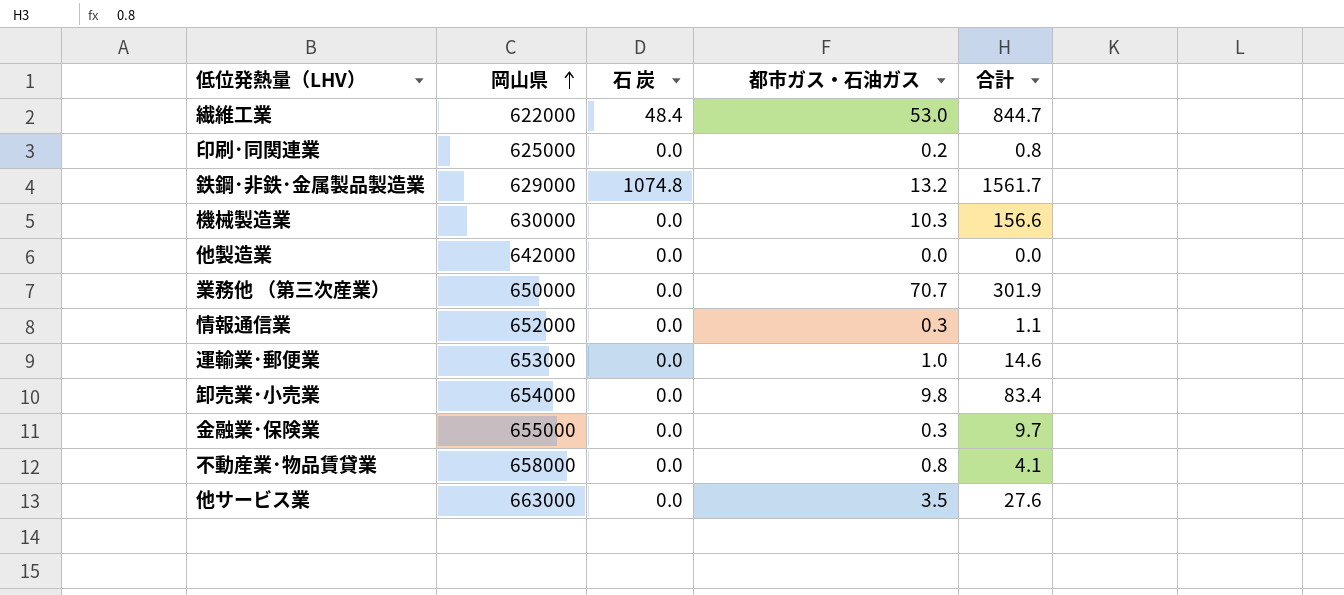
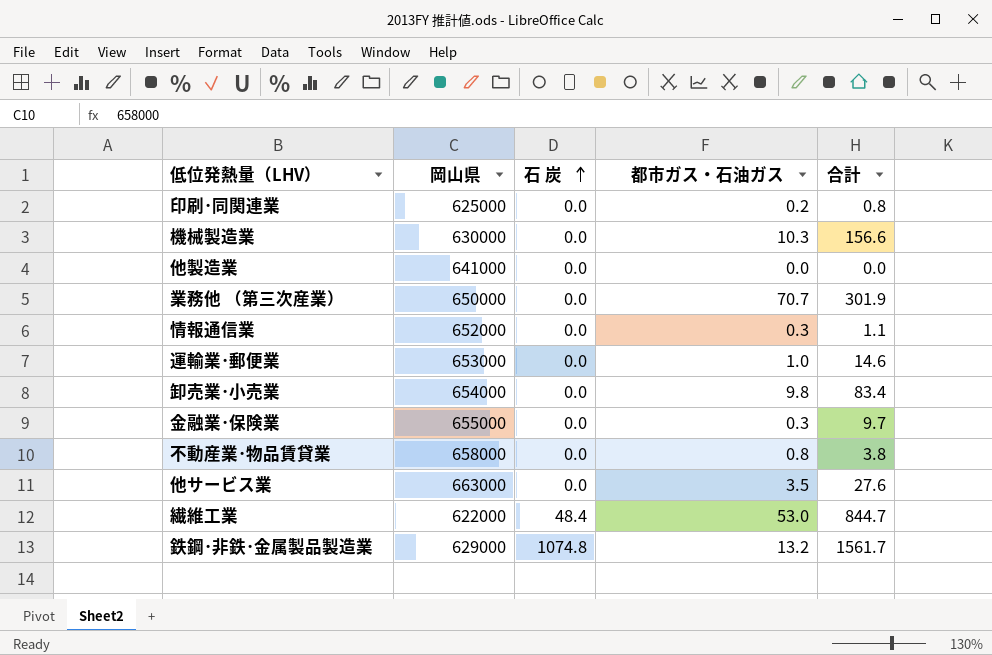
row order: 岡山県 ascending -> 石 炭 ascending
他製造業 | 岡山県: 642000 -> 641000
不動産業･物品賃貸業 | 合計: 4.1 -> 3.8

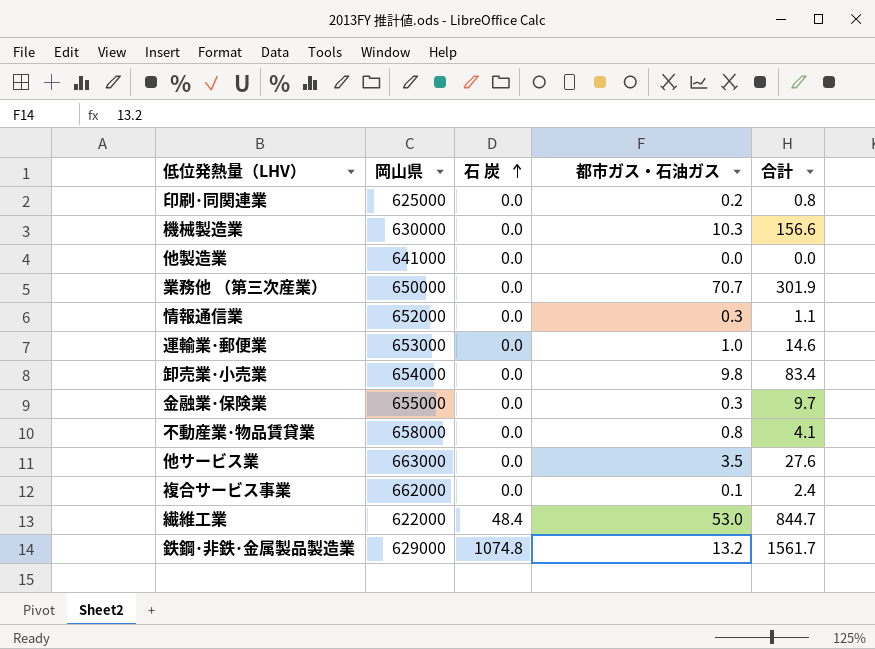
不動産業･物品賃貸業 | 合計: 3.8 -> 4.1
row 複合サービス事業: none -> 662000 | 0.0 | 0.1 | 2.4

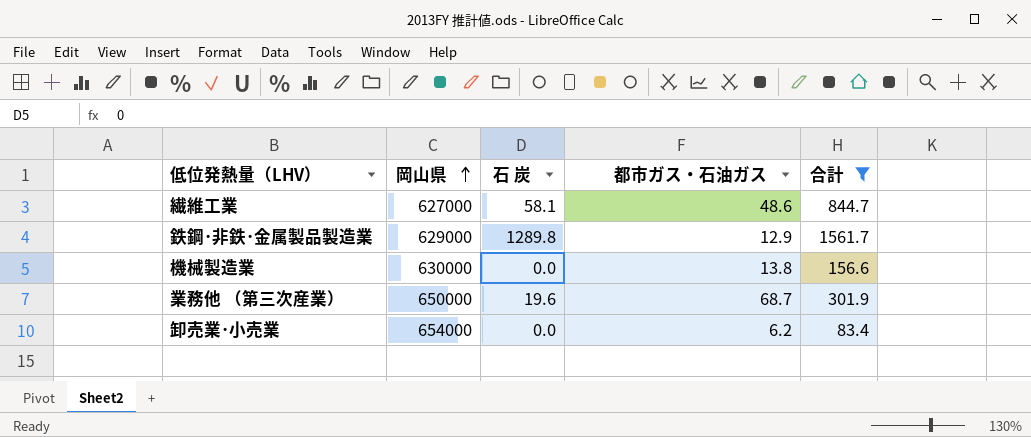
filter: none -> 合計 >= 83.4
row order: 石 炭 ascending -> 岡山県 ascending
繊維工業 | 岡山県: 622000 -> 627000
繊維工業 | 石 炭: 48.4 -> 58.1
繊維工業 | 都市ガス・石油ガス: 53.0 -> 48.6
鉄鋼･非鉄･金属製品製造業 | 石 炭: 1074.8 -> 1289.8
鉄鋼･非鉄･金属製品製造業 | 都市ガス・石油ガス: 13.2 -> 12.9
機械製造業 | 都市ガス・石油ガス: 10.3 -> 13.8
業務他 （第三次産業） | 石 炭: 0.0 -> 19.6
業務他 （第三次産業） | 都市ガス・石油ガス: 70.7 -> 68.7
卸売業･小売業 | 都市ガス・石油ガス: 9.8 -> 6.2

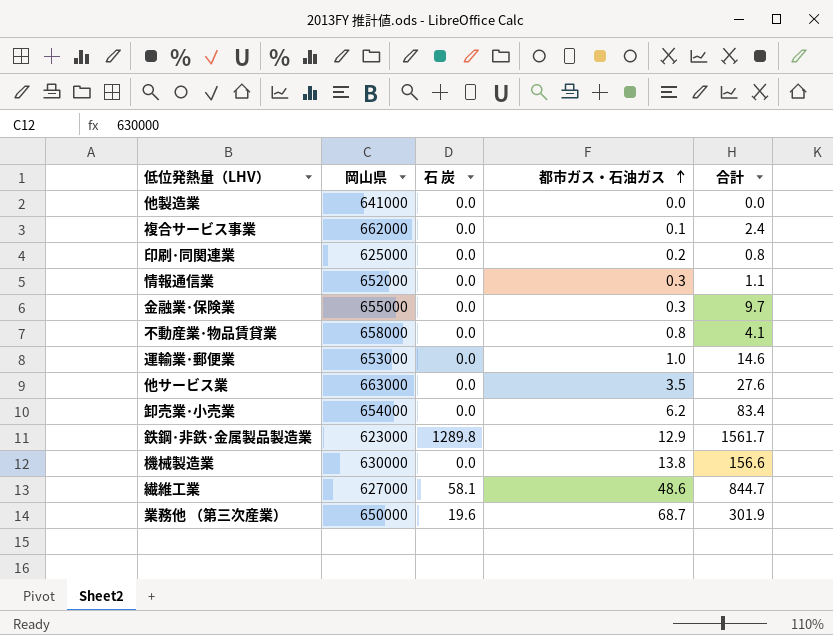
filter: 合計 >= 83.4 -> none
row order: 岡山県 ascending -> 都市ガス・石油ガス ascending
鉄鋼･非鉄･金属製品製造業 | 岡山県: 629000 -> 623000

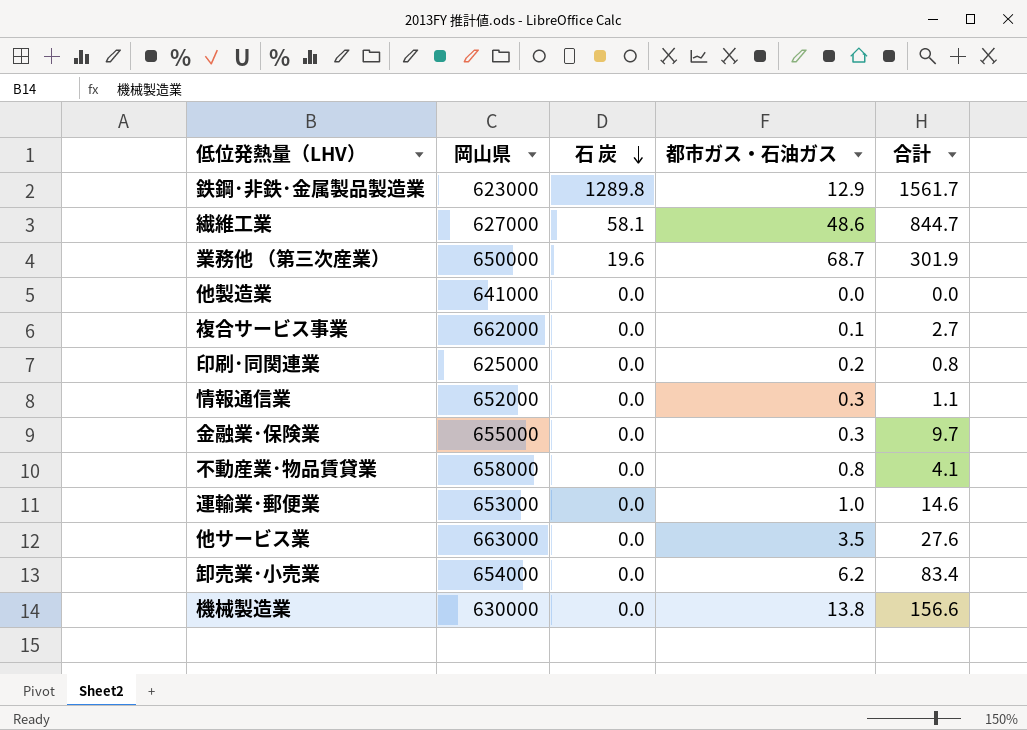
row order: 都市ガス・石油ガス ascending -> 石 炭 descending
複合サービス事業 | 合計: 2.4 -> 2.7

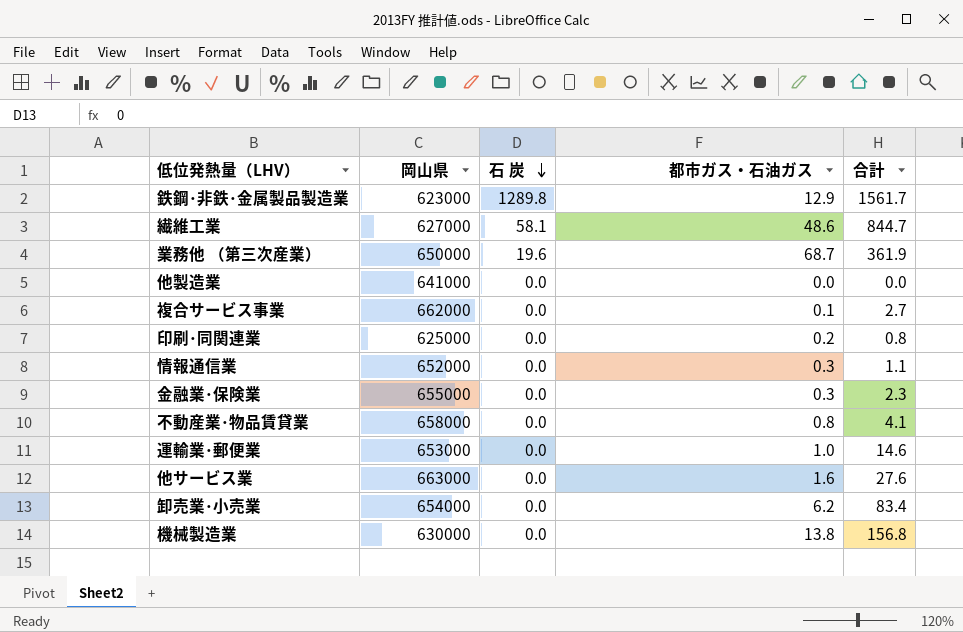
業務他 （第三次産業） | 合計: 301.9 -> 361.9
金融業･保険業 | 合計: 9.7 -> 2.3
他サービス業 | 都市ガス・石油ガス: 3.5 -> 1.6
機械製造業 | 合計: 156.6 -> 156.8

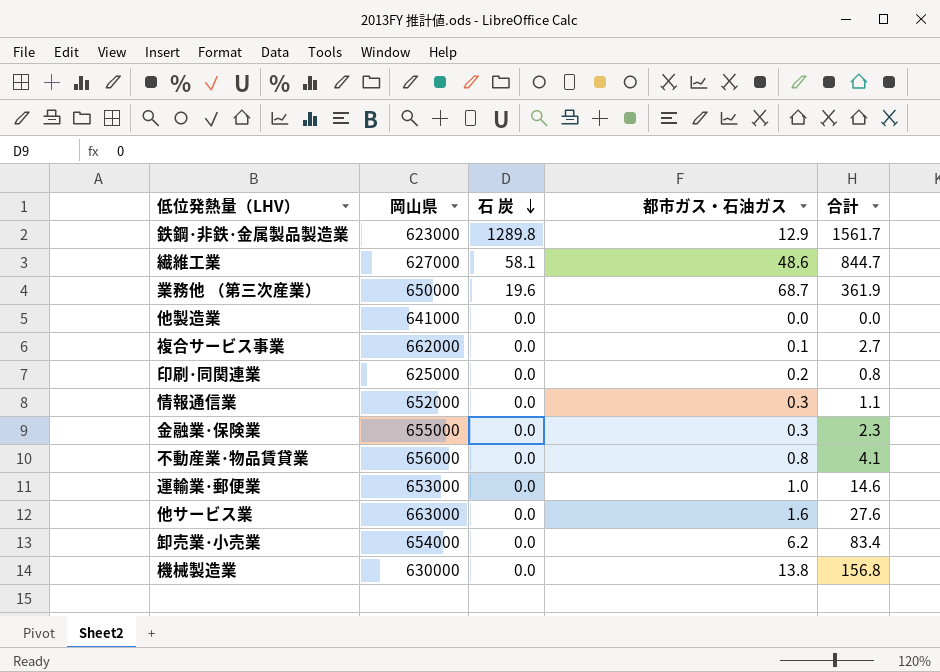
不動産業･物品賃貸業 | 岡山県: 658000 -> 656000

